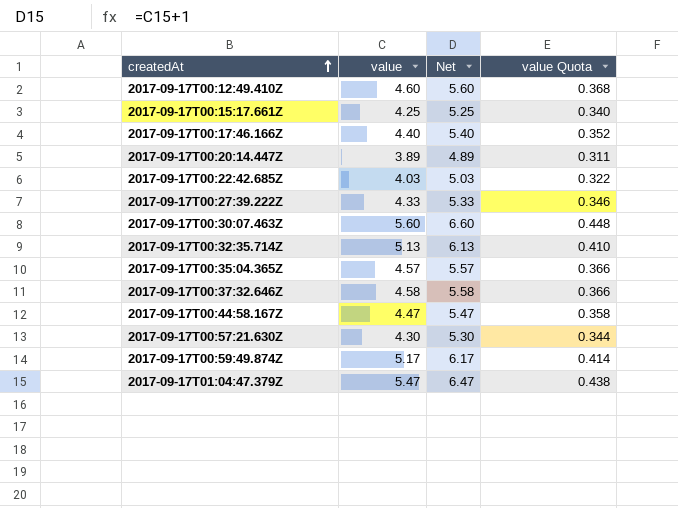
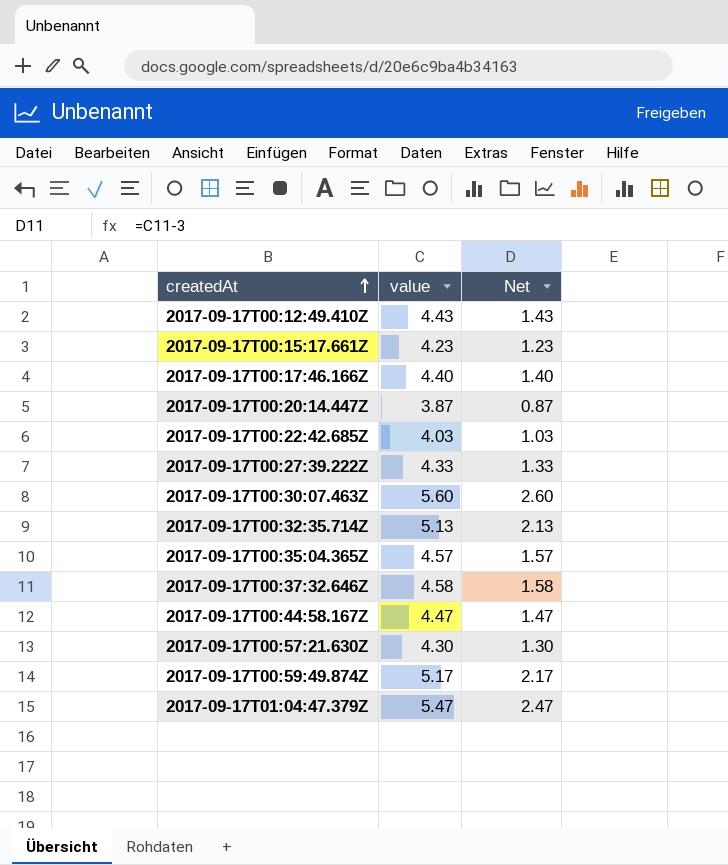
column value Quota | formula: [value] * 0.08 -> none
column Net | formula: [value] + 1 -> [value] - 3
2017-09-17T00:12:49.410Z | value: 4.60 -> 4.43
2017-09-17T00:15:17.661Z | value: 4.25 -> 4.23
2017-09-17T00:20:14.447Z | value: 3.89 -> 3.87

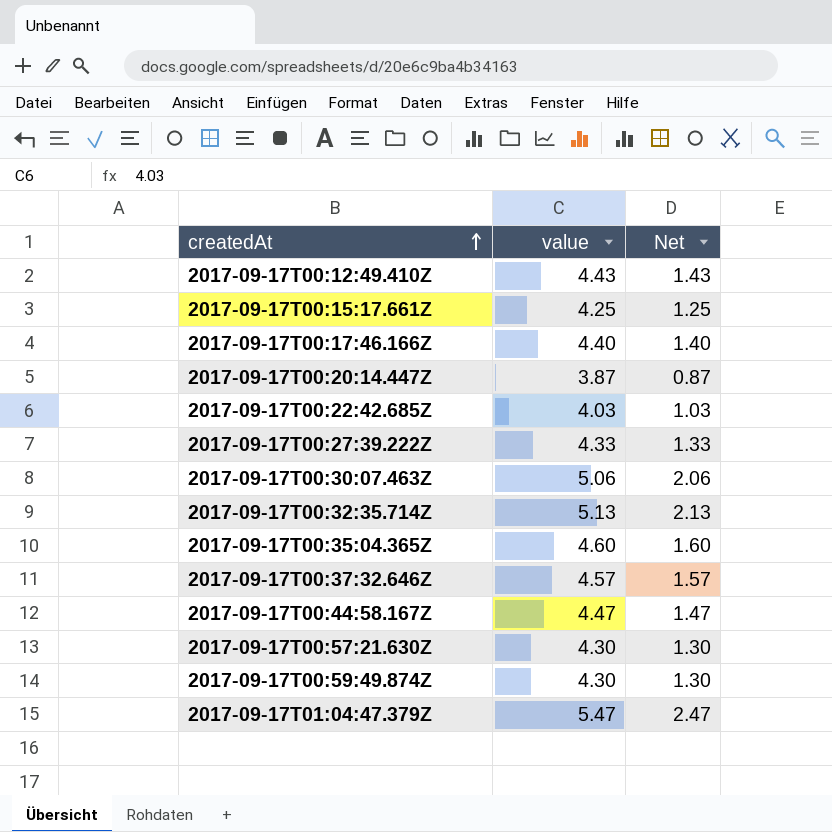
2017-09-17T00:15:17.661Z | value: 4.23 -> 4.25
2017-09-17T00:15:17.661Z | Net: 1.23 -> 1.25
2017-09-17T00:30:07.463Z | value: 5.60 -> 5.06
2017-09-17T00:30:07.463Z | Net: 2.60 -> 2.06
2017-09-17T00:35:04.365Z | value: 4.57 -> 4.60
2017-09-17T00:35:04.365Z | Net: 1.57 -> 1.60
2017-09-17T00:37:32.646Z | value: 4.58 -> 4.57
2017-09-17T00:37:32.646Z | Net: 1.58 -> 1.57
2017-09-17T00:59:49.874Z | value: 5.17 -> 4.30
2017-09-17T00:59:49.874Z | Net: 2.17 -> 1.30

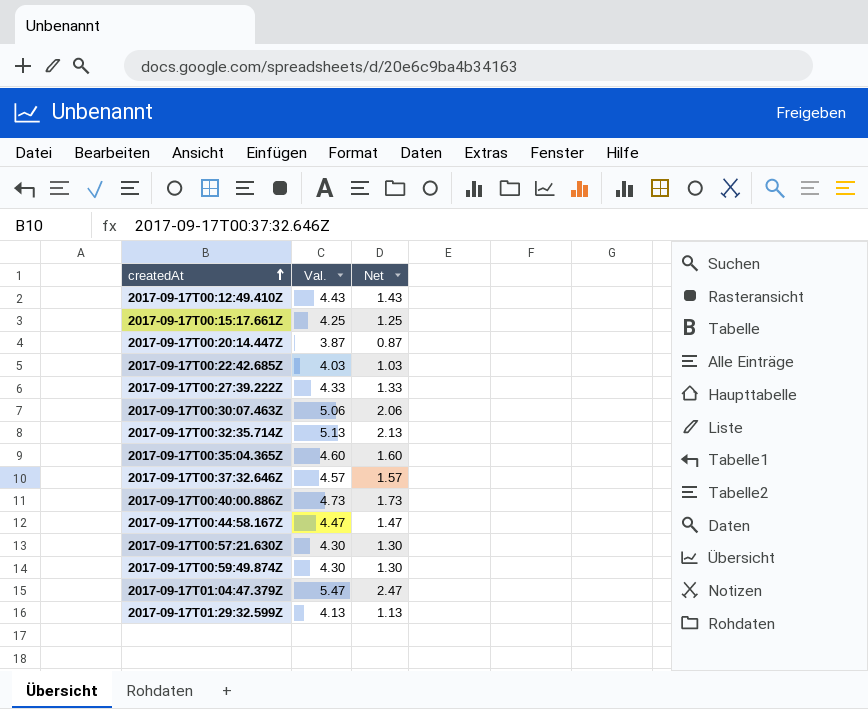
column name: value -> Val.
row 2017-09-17T00:17:46.166Z: 4.40 | 1.40 -> none
row 2017-09-17T00:40:00.886Z: none -> 4.73 | 1.73
row 2017-09-17T01:29:32.599Z: none -> 4.13 | 1.13

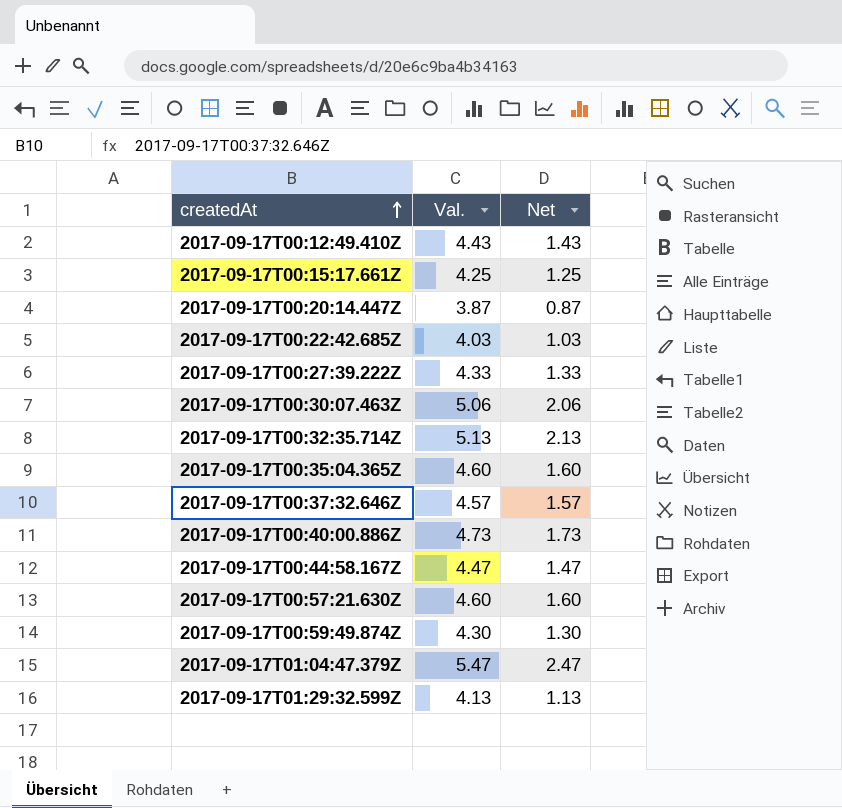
2017-09-17T00:57:21.630Z | Val.: 4.30 -> 4.60
2017-09-17T00:57:21.630Z | Net: 1.30 -> 1.60

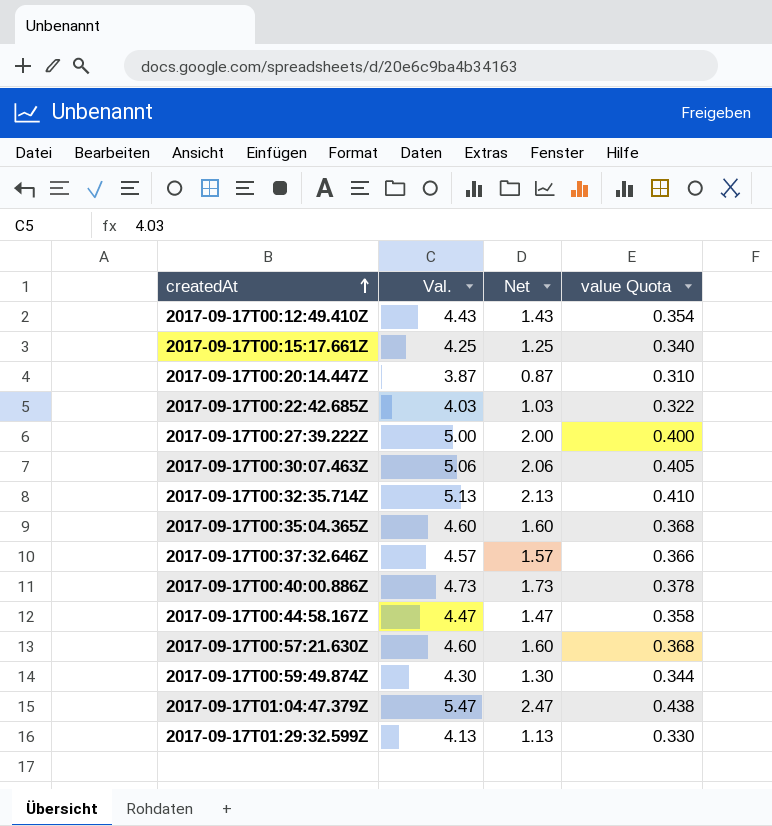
column value Quota | formula: none -> [Val.] * 0.08
2017-09-17T00:27:39.222Z | Val.: 4.33 -> 5.00
2017-09-17T00:27:39.222Z | Net: 1.33 -> 2.00

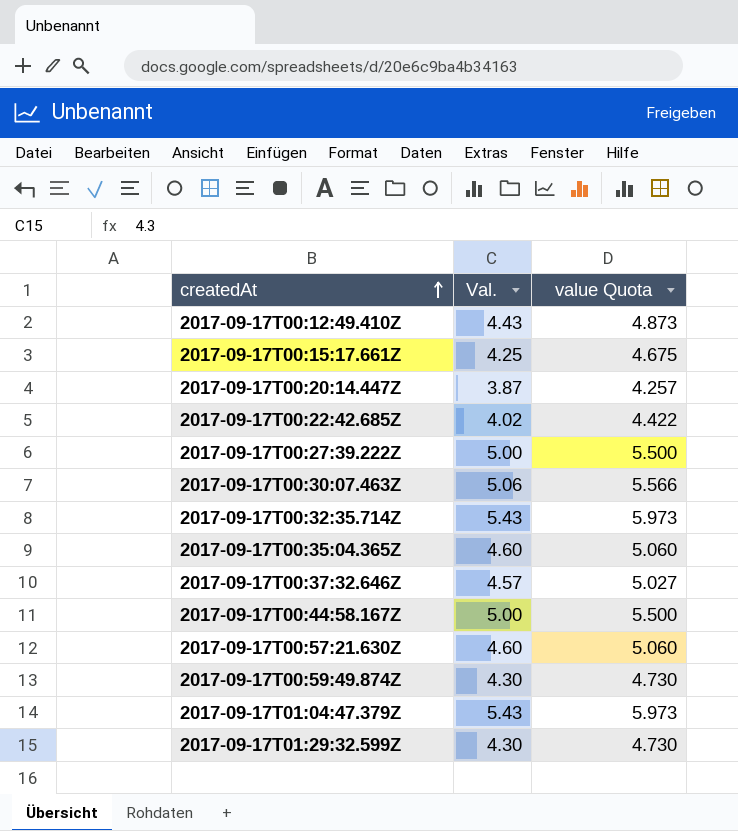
column Net | formula: [Val.] - 3 -> none
column value Quota | formula: [Val.] * 0.08 -> [Val.] * 1.1
row 2017-09-17T00:40:00.886Z: 4.73 | 1.73 | 0.378 -> none
2017-09-17T00:22:42.685Z | Val.: 4.03 -> 4.02
2017-09-17T00:32:35.714Z | Val.: 5.13 -> 5.43
2017-09-17T00:44:58.167Z | Val.: 4.47 -> 5.00
2017-09-17T01:04:47.379Z | Val.: 5.47 -> 5.43
2017-09-17T01:29:32.599Z | Val.: 4.13 -> 4.30

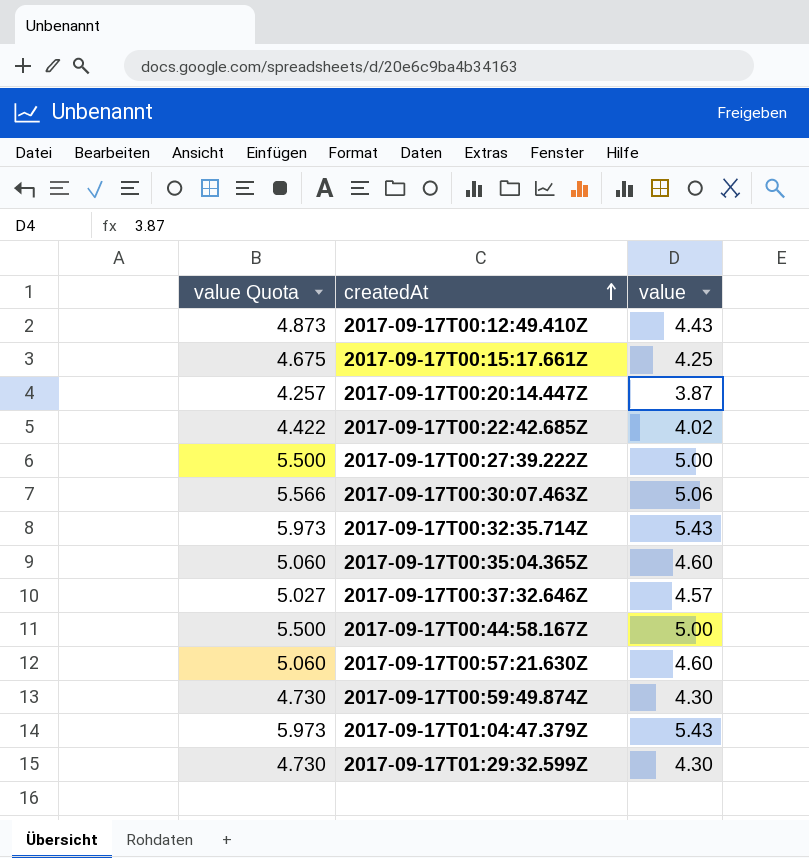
column value Quota | position: 3 -> 1
column name: Val. -> value

